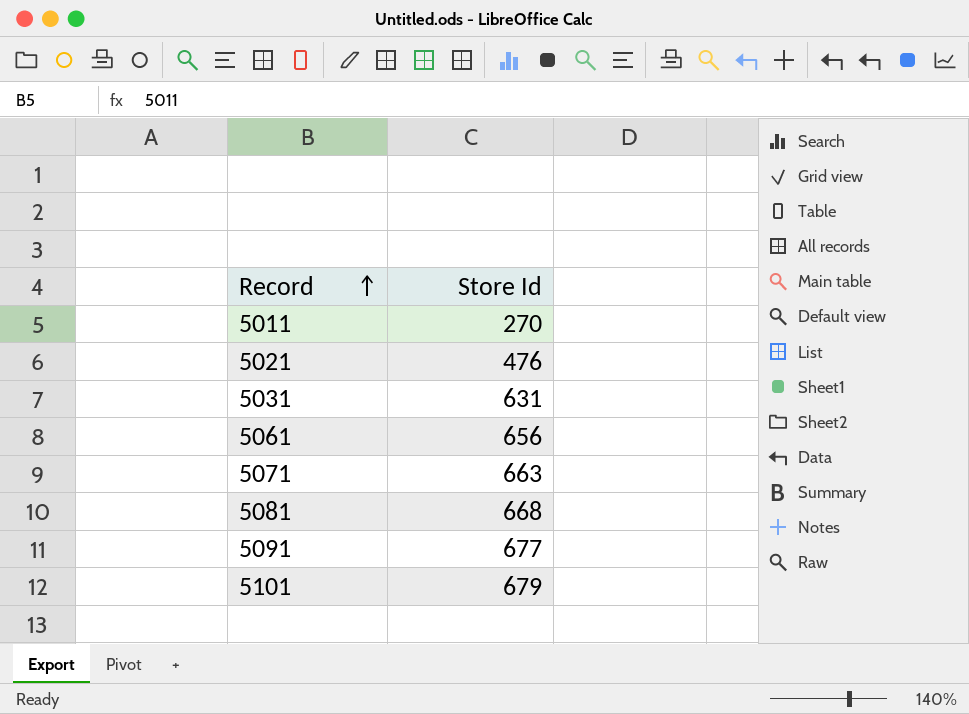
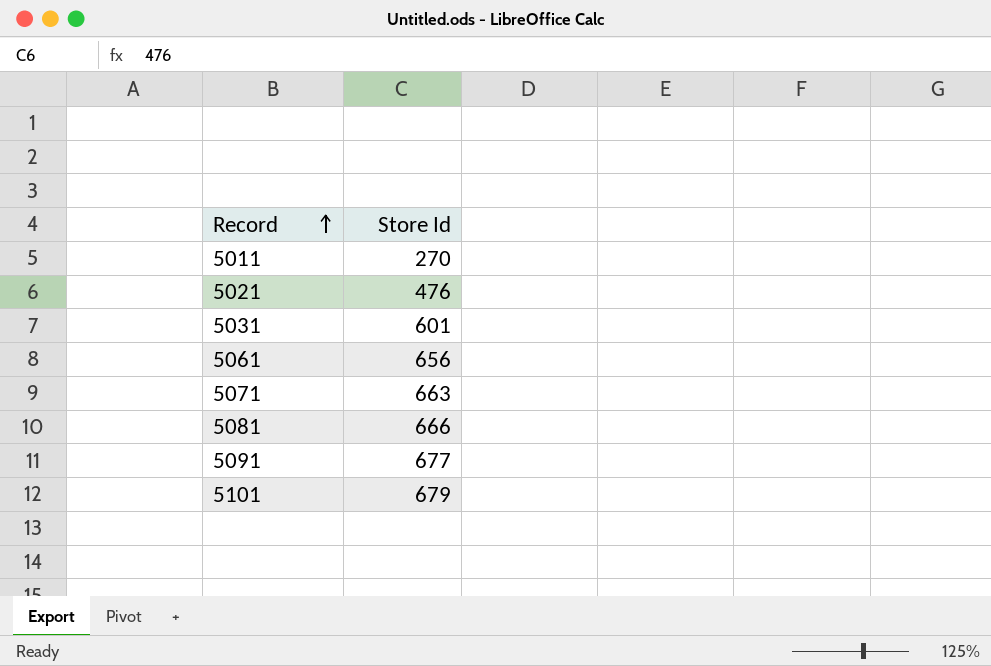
5031 | Store Id: 631 -> 601
5081 | Store Id: 668 -> 666

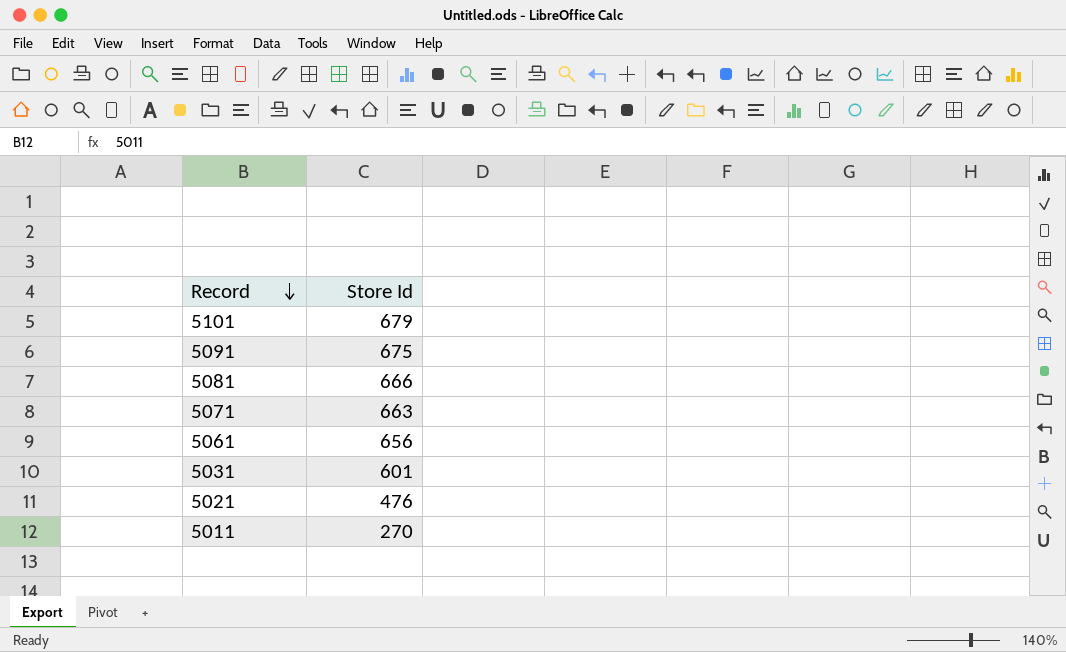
row order: Record ascending -> Record descending
5091 | Store Id: 677 -> 675

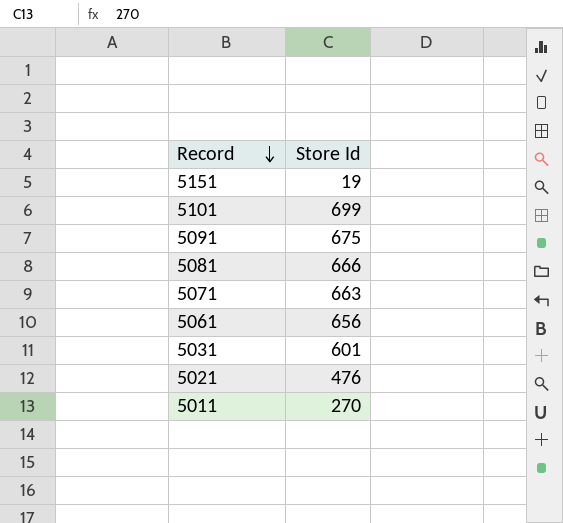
row 5151: none -> 19
5101 | Store Id: 679 -> 699

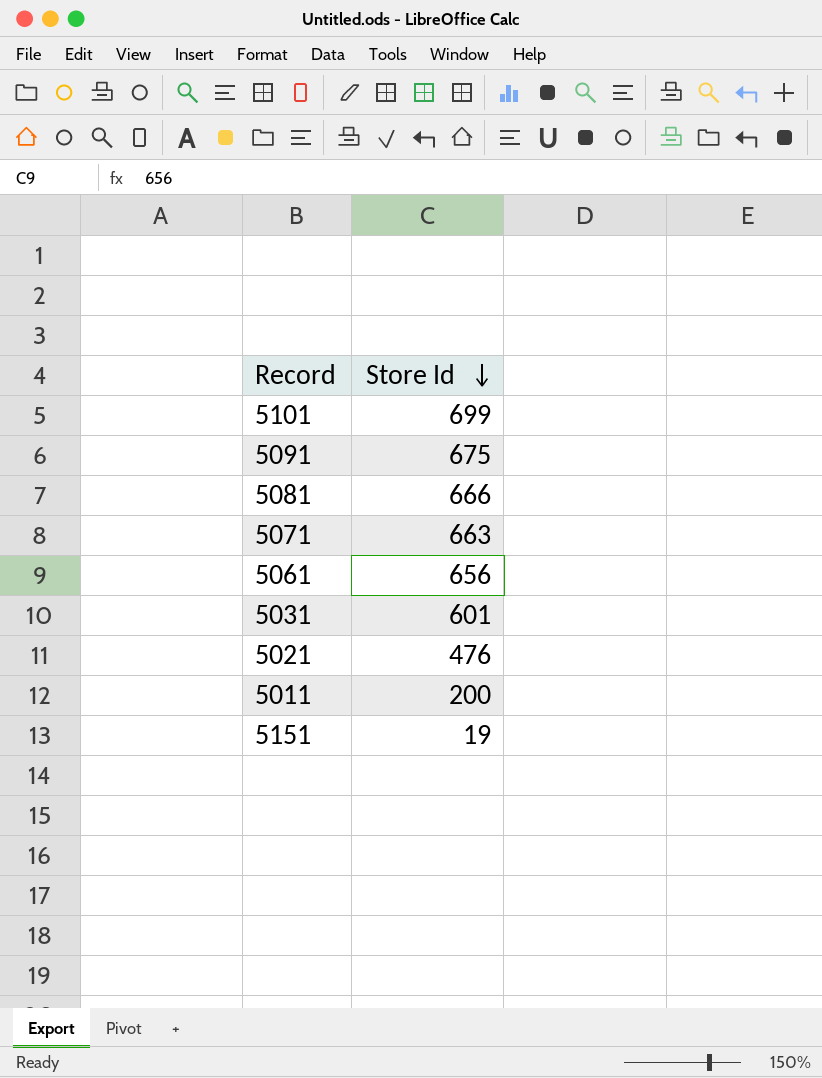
row order: Record descending -> Store Id descending
5011 | Store Id: 270 -> 200

